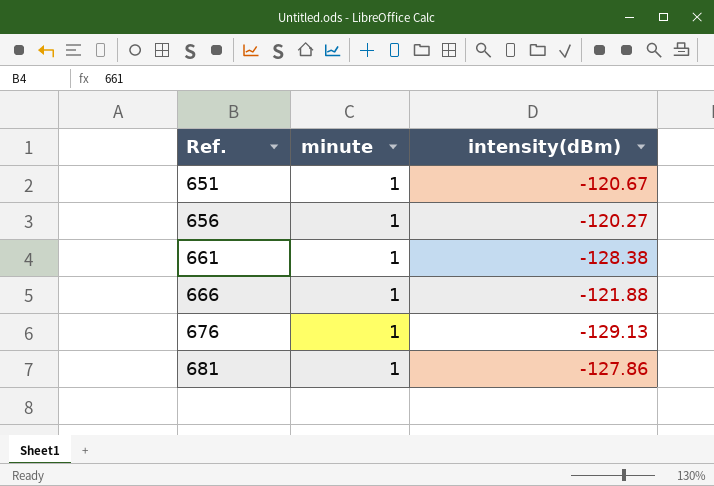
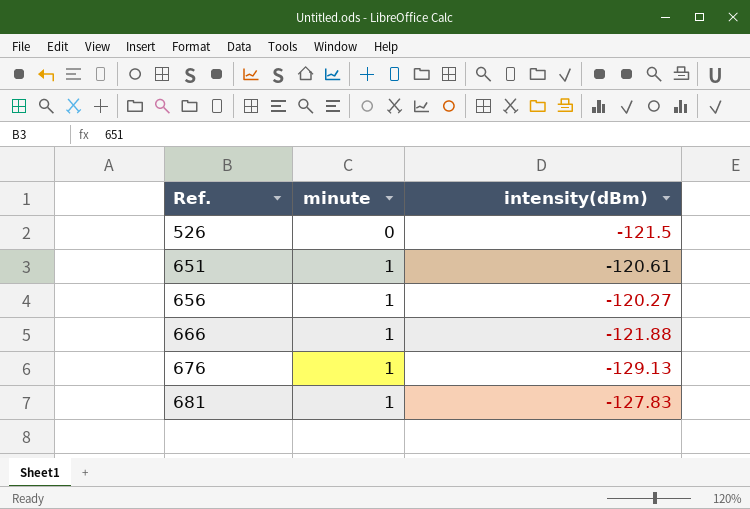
row 661: 1 | -128.38 -> none
row 526: none -> 0 | -121.5
651 | intensity(dBm): -120.67 -> -120.61
681 | intensity(dBm): -127.86 -> -127.83

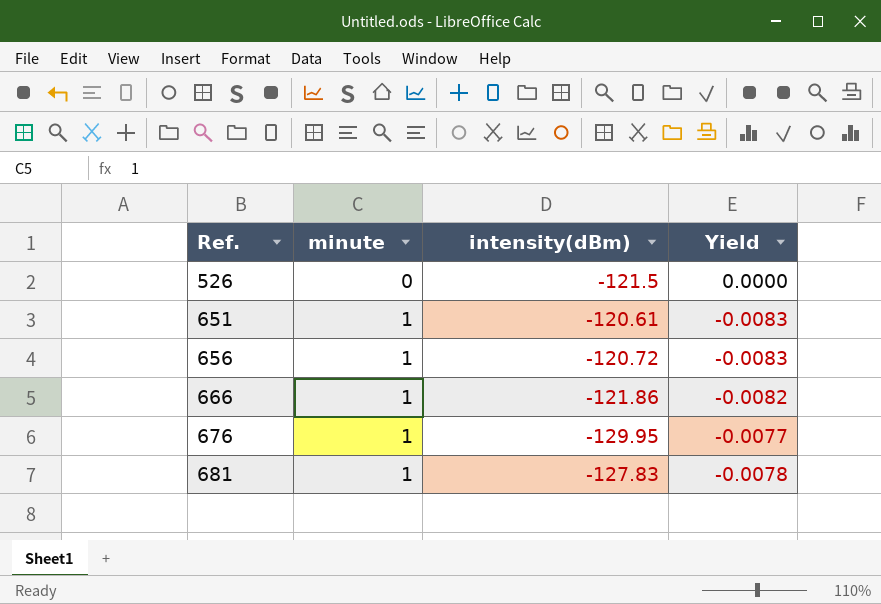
column Yield | formula: none -> [minute] / [intensity(dBm)]
656 | intensity(dBm): -120.27 -> -120.72
666 | intensity(dBm): -121.88 -> -121.86
676 | intensity(dBm): -129.13 -> -129.95

